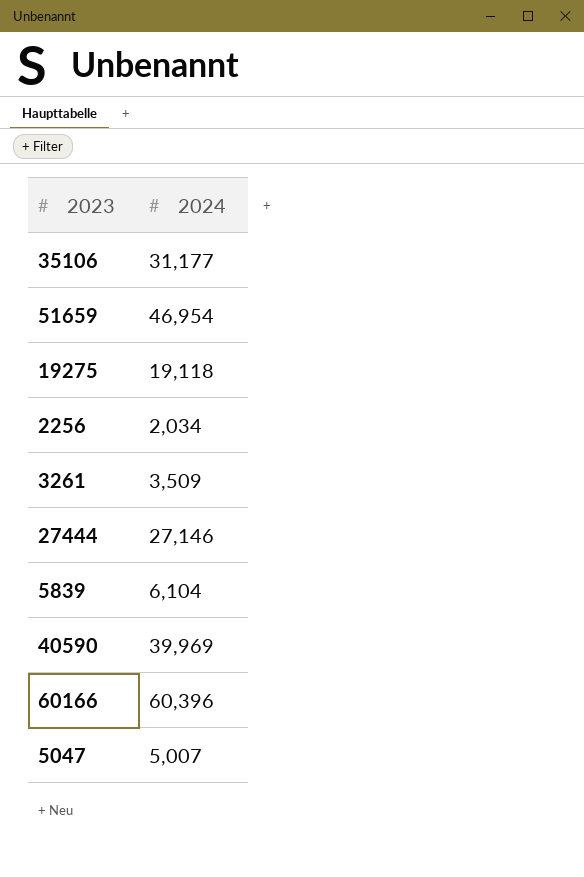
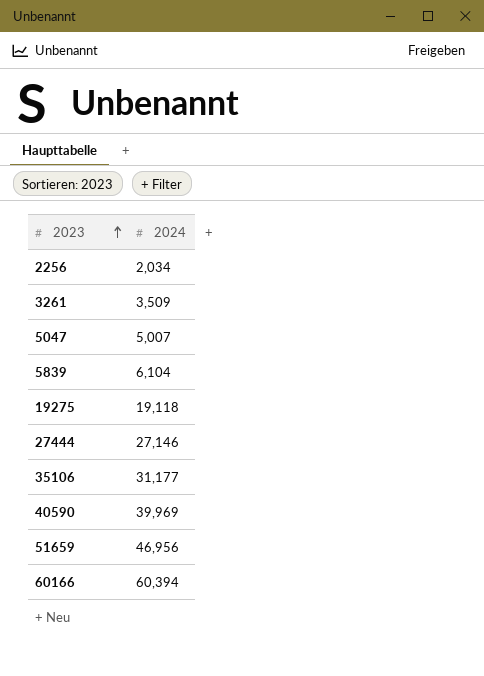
row order: none -> 2023 ascending
51659 | 2024: 46,954 -> 46,956
60166 | 2024: 60,396 -> 60,394

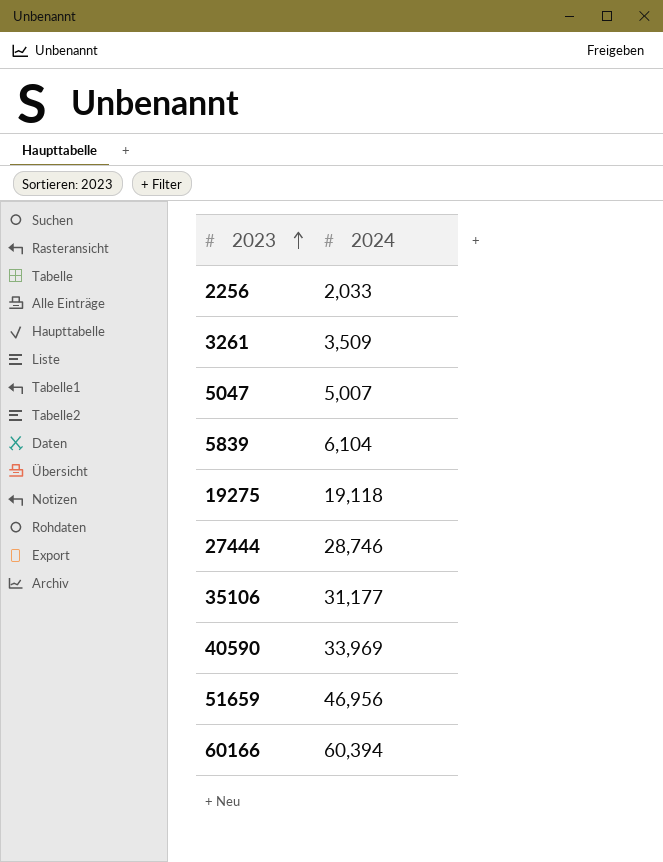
2256 | 2024: 2,034 -> 2,033
27444 | 2024: 27,146 -> 28,746
40590 | 2024: 39,969 -> 33,969

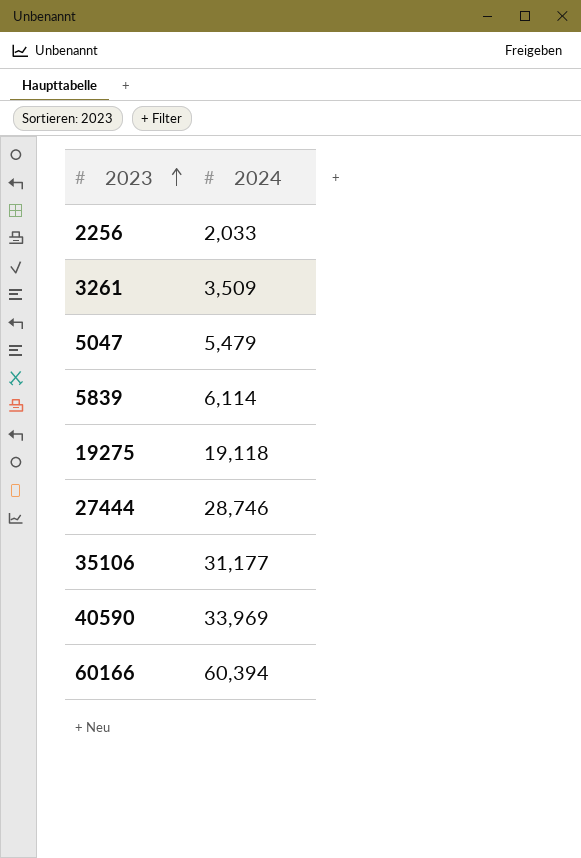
row 51659: 46,956 -> none
5047 | 2024: 5,007 -> 5,479
5839 | 2024: 6,104 -> 6,114

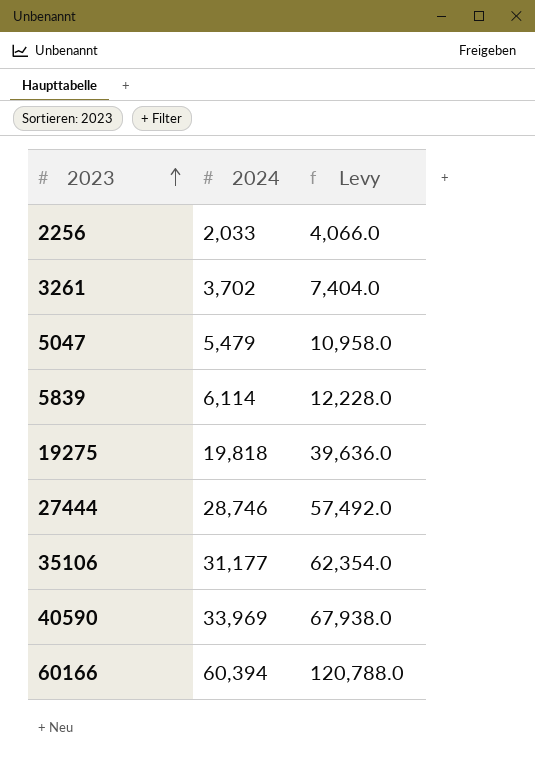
column Levy | formula: none -> [2024] * 2
3261 | 2024: 3,509 -> 3,702
19275 | 2024: 19,118 -> 19,818

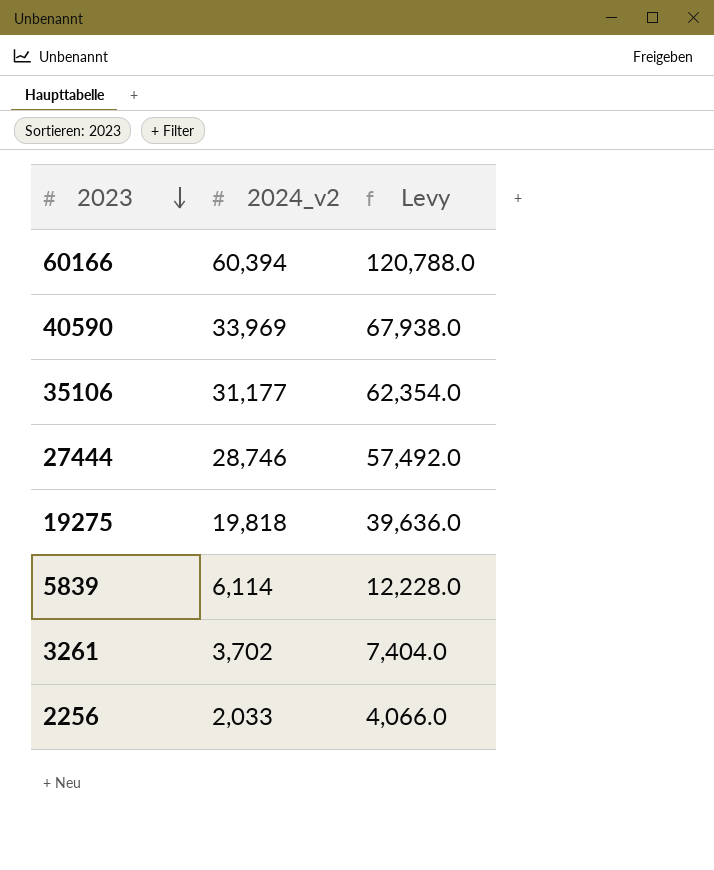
row order: 2023 ascending -> 2023 descending
column name: 2024 -> 2024_v2
row 5047: 5,479 | 10,958.0 -> none

